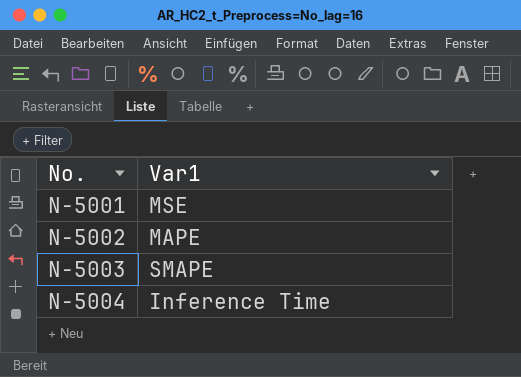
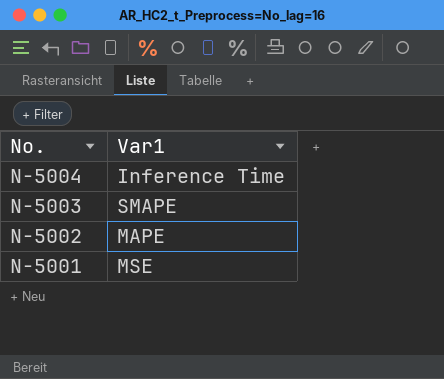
row order: No. ascending -> No. descending

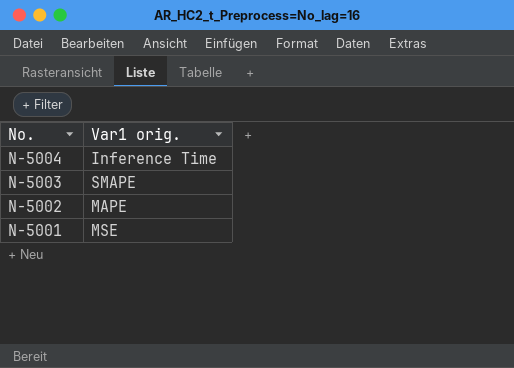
column name: Var1 -> Var1 orig.

